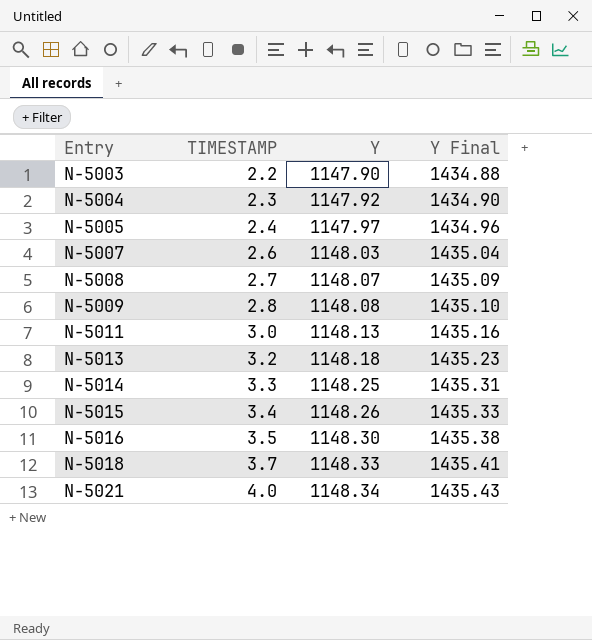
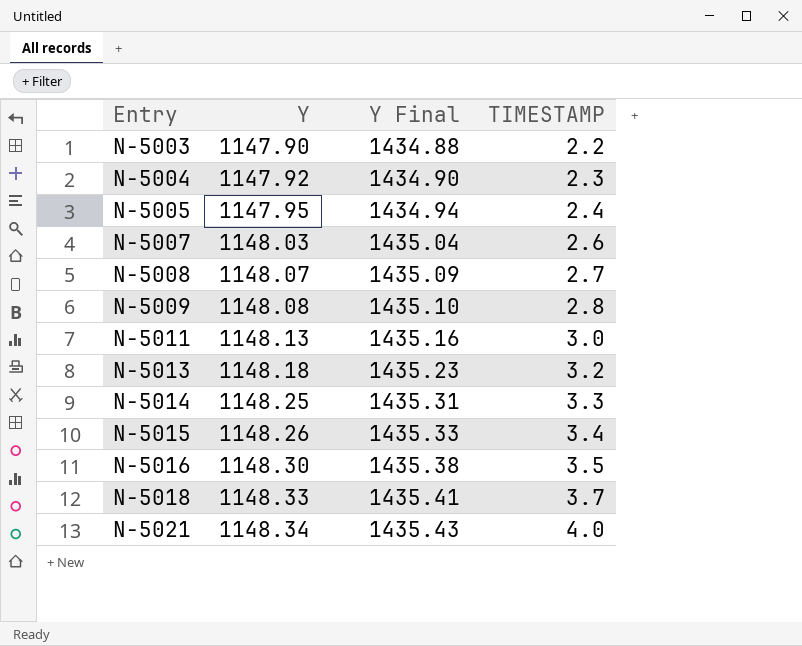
column TIMESTAMP | position: 2 -> 4
N-5005 | Y: 1147.97 -> 1147.95
N-5005 | Y Final: 1434.96 -> 1434.94

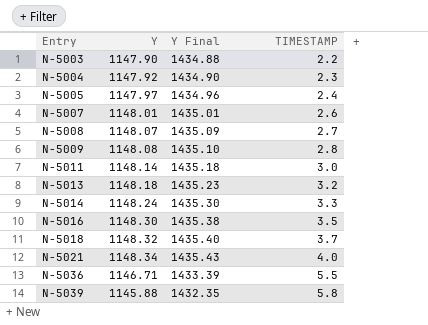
row N-5015: 1148.26 | 1435.33 | 3.4 -> none
N-5005 | Y: 1147.95 -> 1147.97
N-5005 | Y Final: 1434.94 -> 1434.96
N-5007 | Y: 1148.03 -> 1148.01
N-5007 | Y Final: 1435.04 -> 1435.01
N-5011 | Y: 1148.13 -> 1148.14
N-5011 | Y Final: 1435.16 -> 1435.18
N-5014 | Y: 1148.25 -> 1148.24
N-5014 | Y Final: 1435.31 -> 1435.30
N-5018 | Y: 1148.33 -> 1148.32
N-5018 | Y Final: 1435.41 -> 1435.40
row N-5036: none -> 1146.71 | 1433.39 | 5.5
row N-5039: none -> 1145.88 | 1432.35 | 5.8

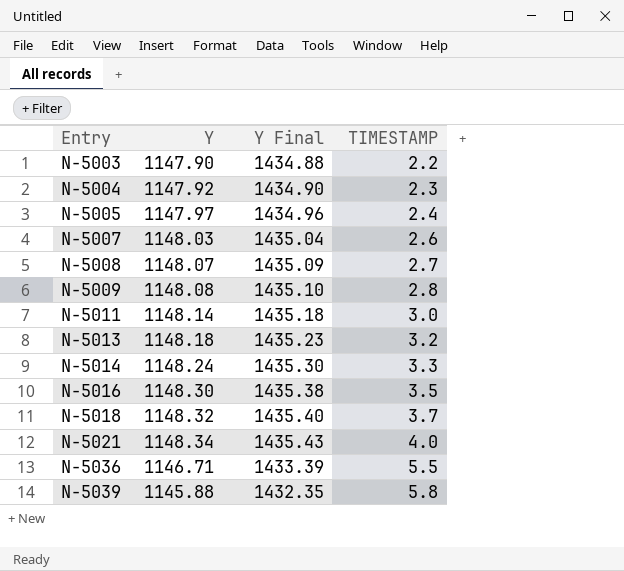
N-5007 | Y: 1148.01 -> 1148.03
N-5007 | Y Final: 1435.01 -> 1435.04

